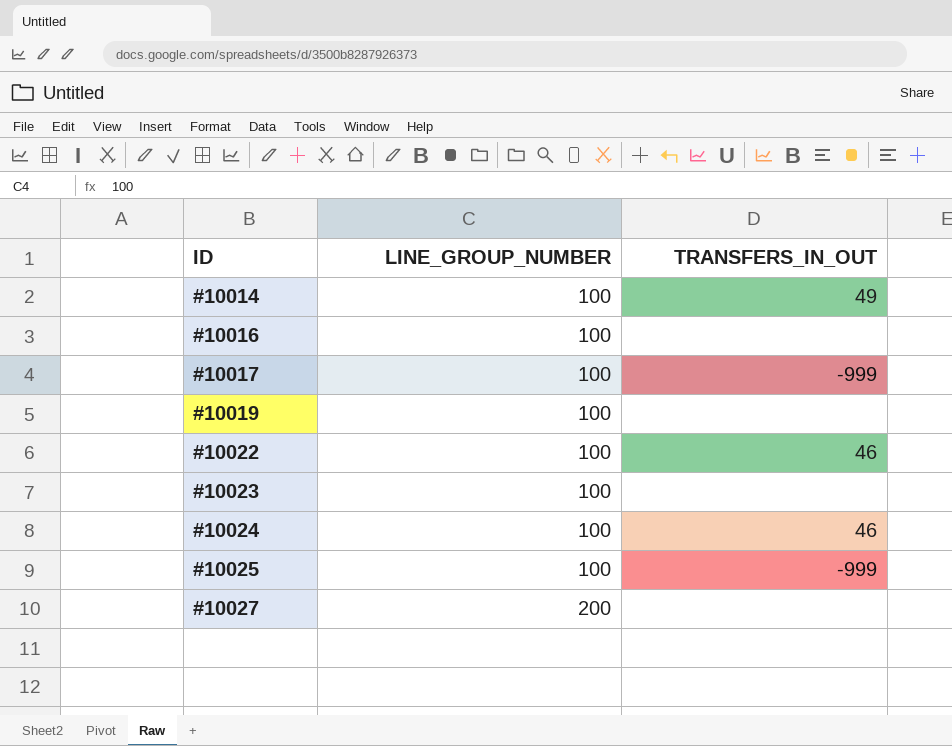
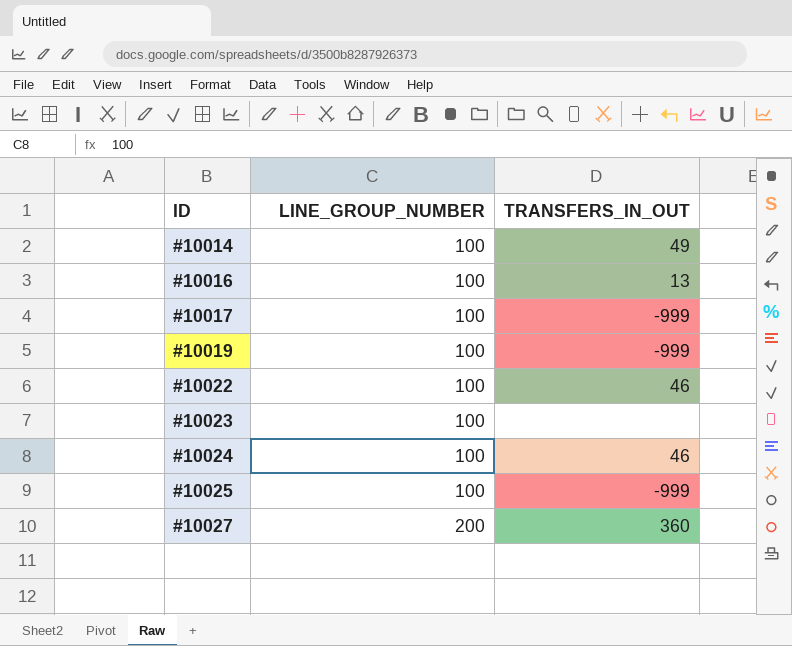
#10016 | TRANSFERS_IN_OUT: none -> 13
#10019 | TRANSFERS_IN_OUT: none -> -999
#10027 | TRANSFERS_IN_OUT: none -> 360

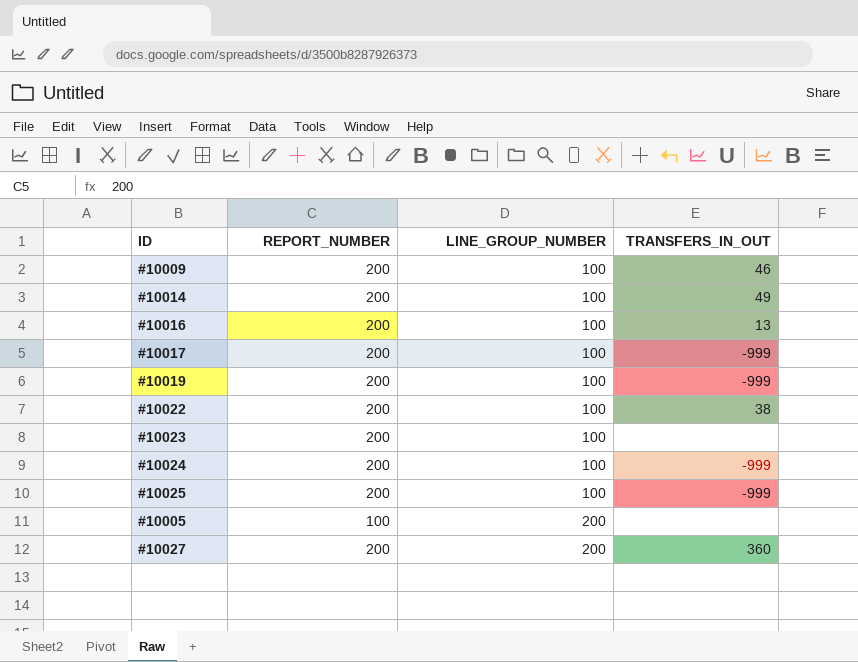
column REPORT_NUMBER | position: none -> 2
row #10009: none -> 200 | 100 | 46
#10022 | TRANSFERS_IN_OUT: 46 -> 38
#10024 | TRANSFERS_IN_OUT: 46 -> -999
row #10005: none -> 100 | 200 | none

